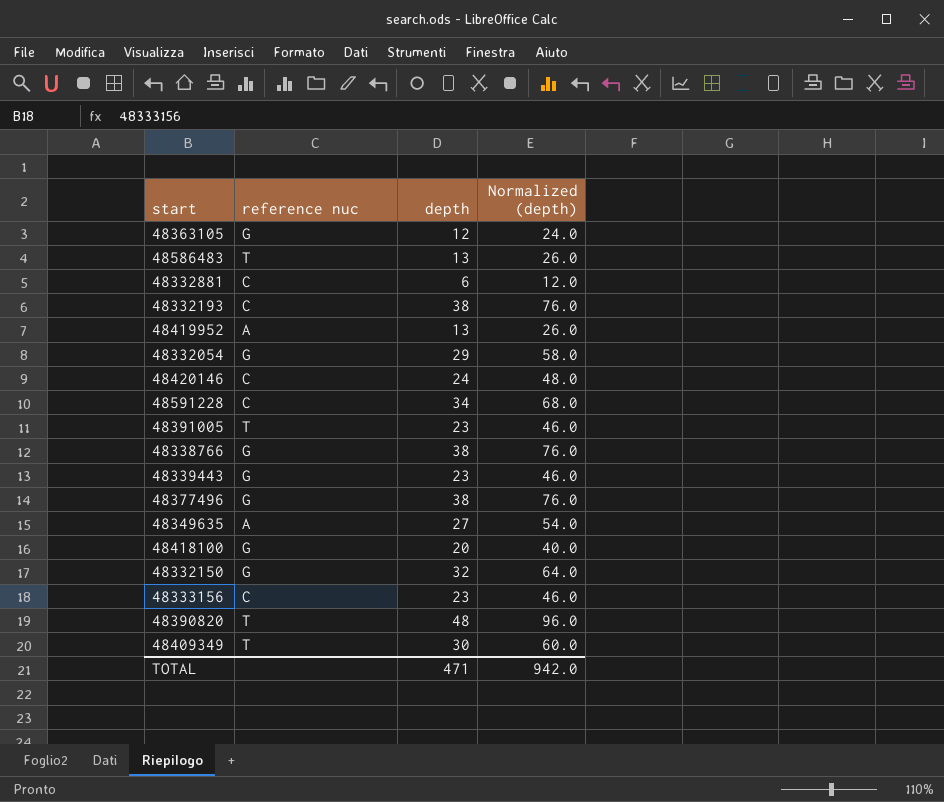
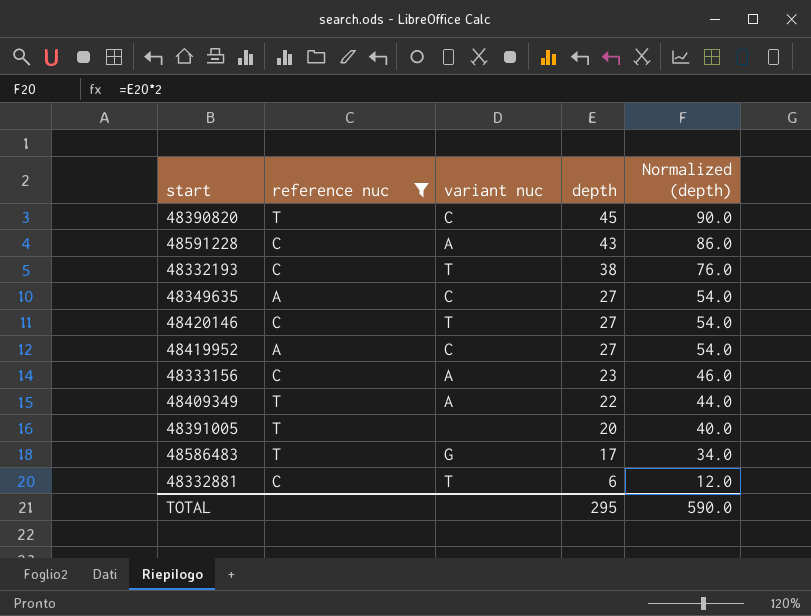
filter: none -> reference nuc != G
row order: none -> depth descending
column variant nuc | position: none -> 3
48390820 | depth: 48 -> 45
48390820 | Normalized (depth): 96.0 -> 90.0
48591228 | depth: 34 -> 43
48591228 | Normalized (depth): 68.0 -> 86.0
48420146 | depth: 24 -> 27
48420146 | Normalized (depth): 48.0 -> 54.0
48419952 | depth: 13 -> 27
48419952 | Normalized (depth): 26.0 -> 54.0
48409349 | depth: 30 -> 22
48409349 | Normalized (depth): 60.0 -> 44.0
48391005 | depth: 23 -> 20
48391005 | Normalized (depth): 46.0 -> 40.0
48586483 | depth: 13 -> 17
48586483 | Normalized (depth): 26.0 -> 34.0
TOTAL | depth: 471 -> 295
TOTAL | Normalized (depth): 942.0 -> 590.0

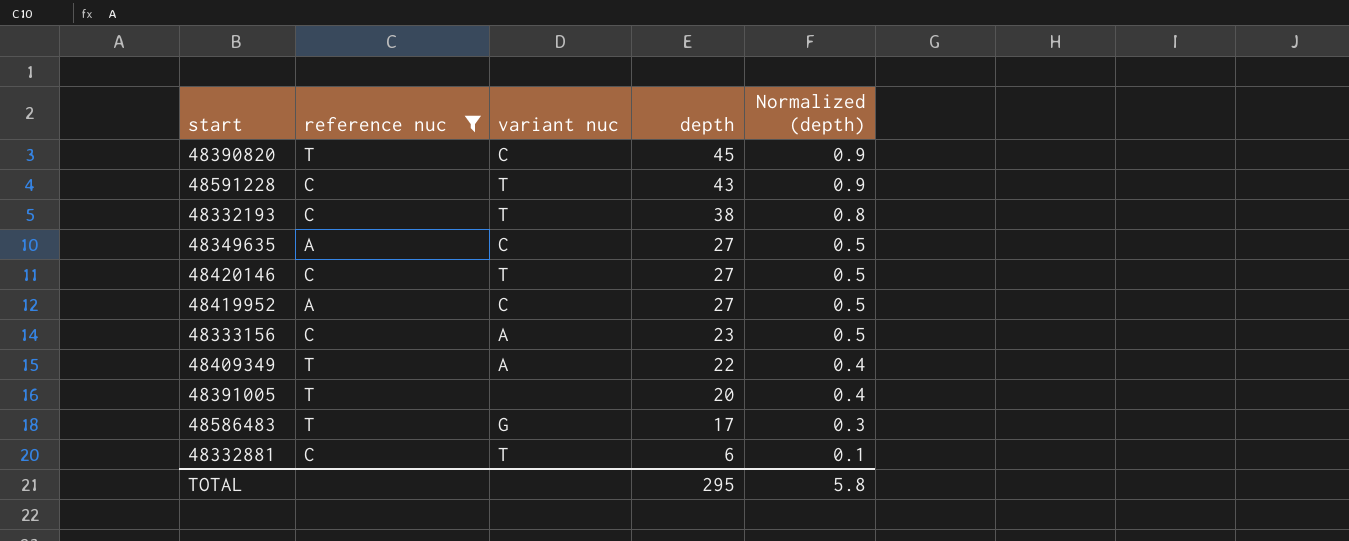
column Normalized (depth) | formula: [depth] * 2 -> [depth] * 0.02
48591228 | variant nuc: A -> T
TOTAL | Normalized (depth): 590.0 -> 5.8

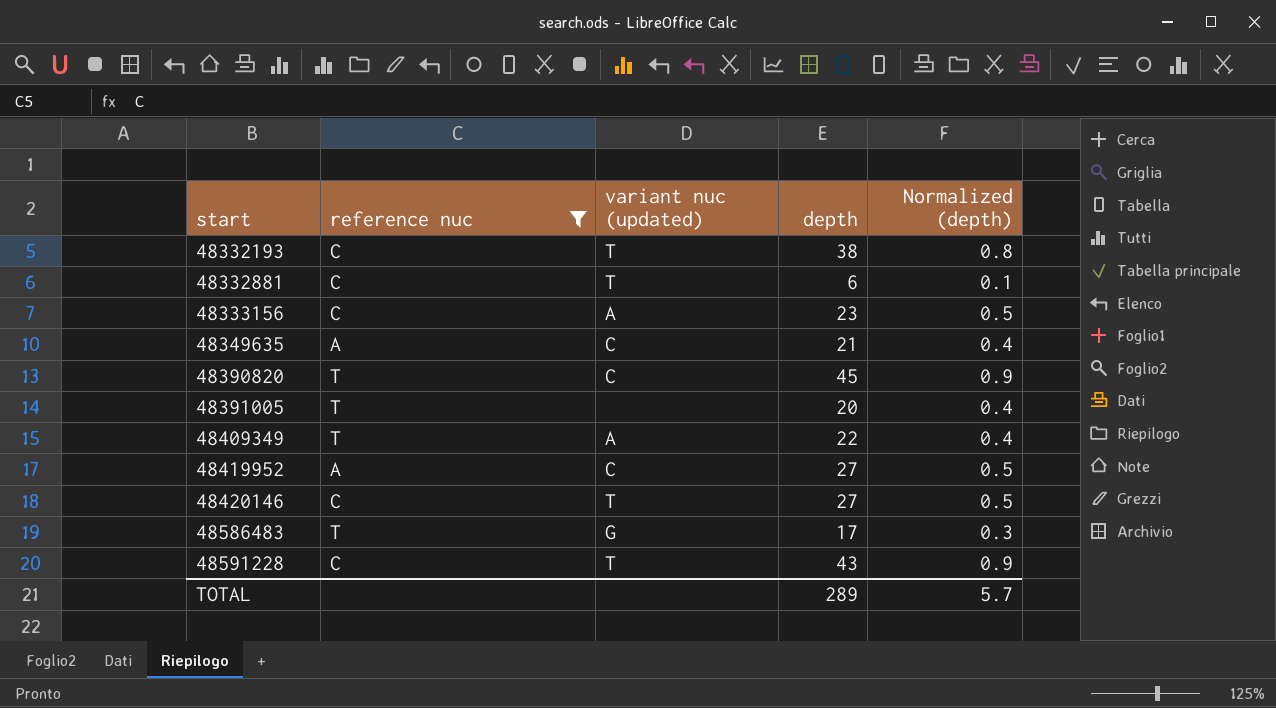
row order: depth descending -> start ascending
column name: variant nuc -> variant nuc (updated)
48349635 | depth: 27 -> 21
48349635 | Normalized (depth): 0.5 -> 0.4
TOTAL | depth: 295 -> 289
TOTAL | Normalized (depth): 5.8 -> 5.7

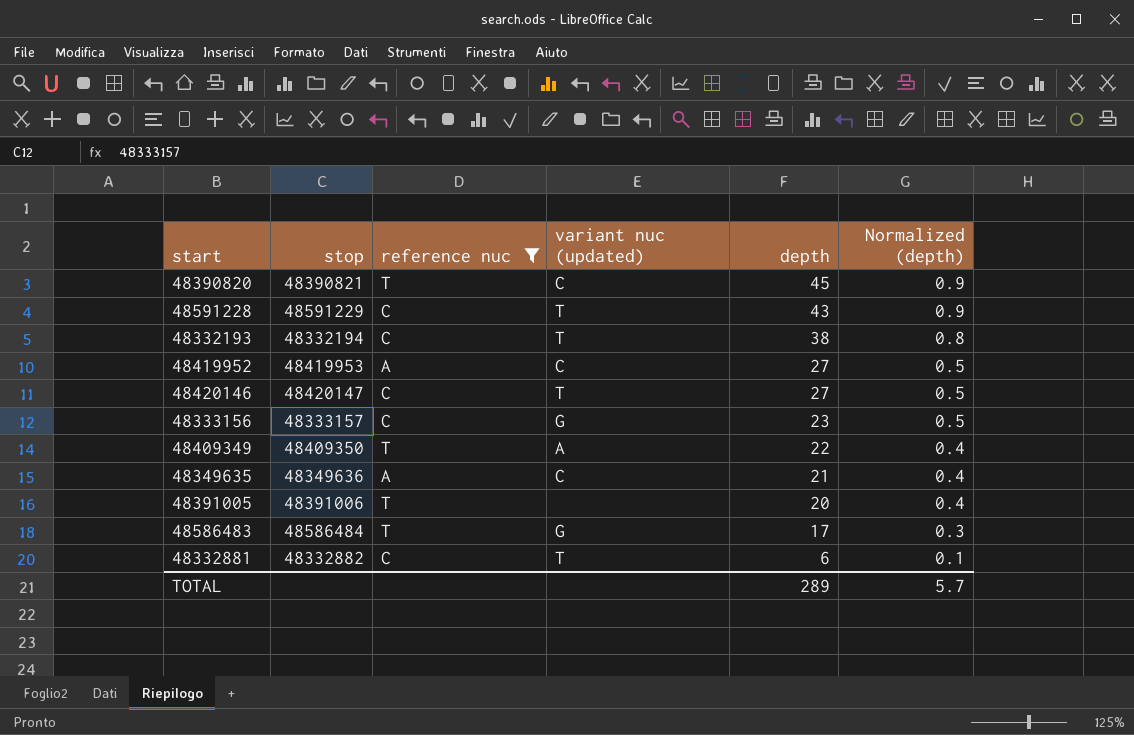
row order: start ascending -> depth descending
column stop | position: none -> 2
48333156 | variant nuc (updated): A -> G

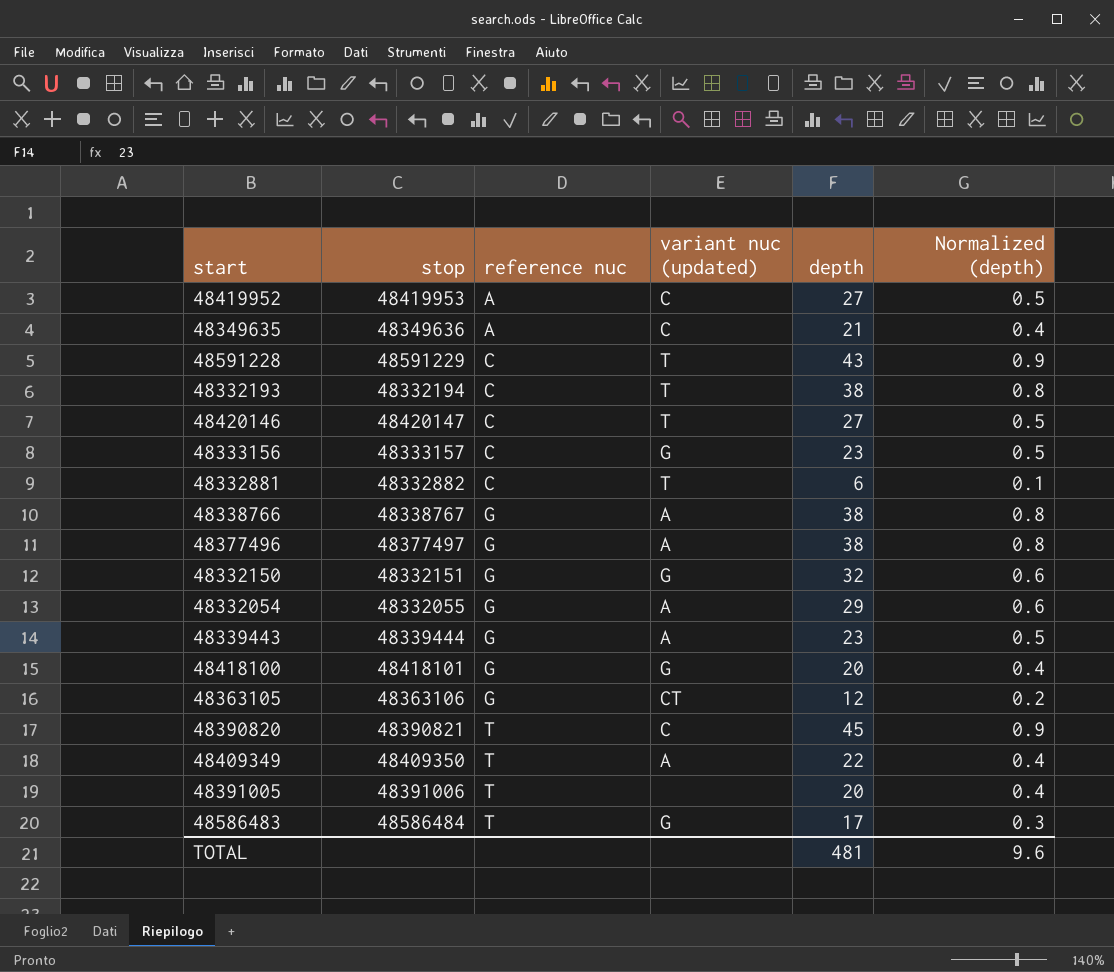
filter: reference nuc != G -> none
row order: depth descending -> reference nuc ascending
TOTAL | depth: 289 -> 481
TOTAL | Normalized (depth): 5.7 -> 9.6

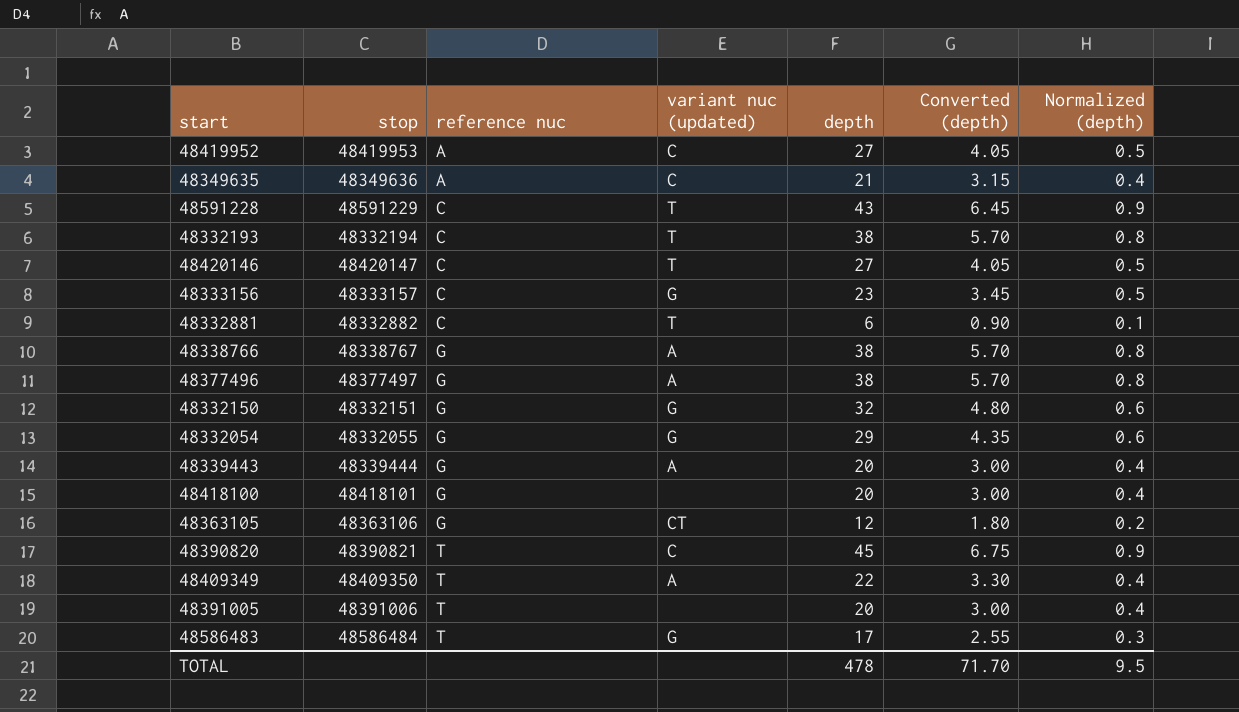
column Converted (depth) | formula: none -> [depth] * 0.15
48332054 | variant nuc (updated): A -> G
48339443 | depth: 23 -> 20
48339443 | Normalized (depth): 0.5 -> 0.4
48418100 | variant nuc (updated): G -> none
TOTAL | depth: 481 -> 478
TOTAL | Normalized (depth): 9.6 -> 9.5

